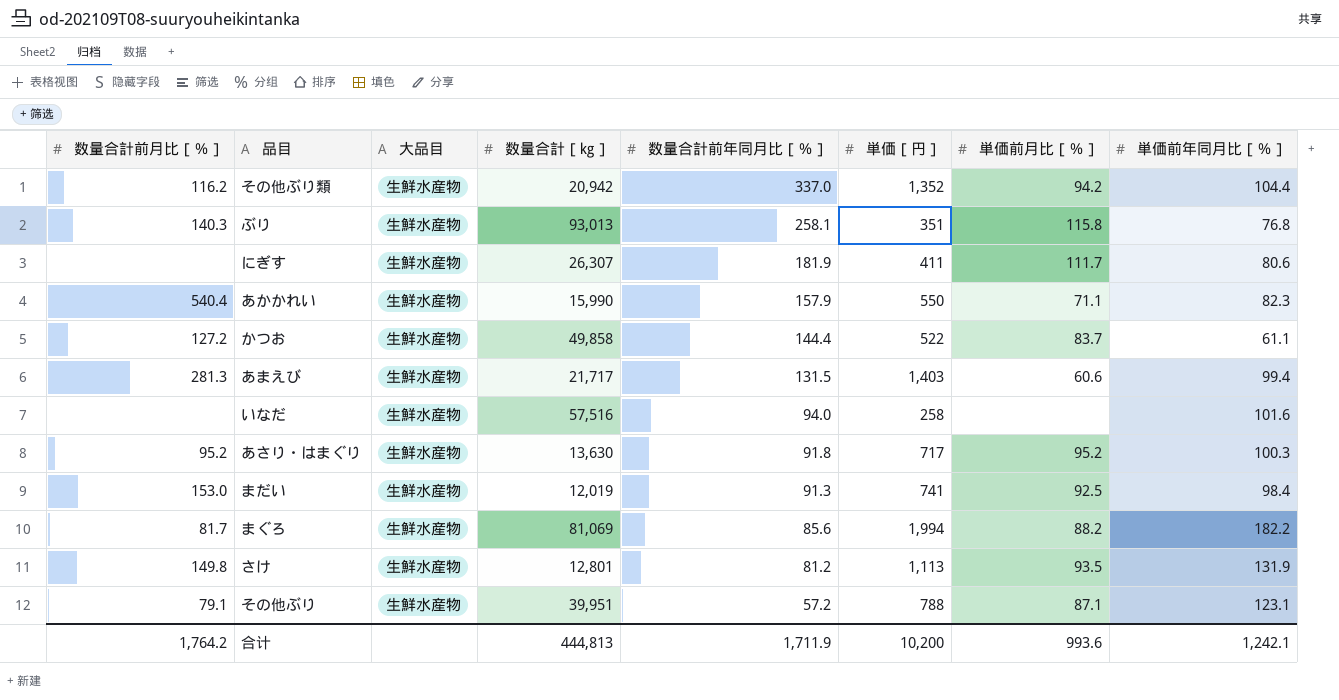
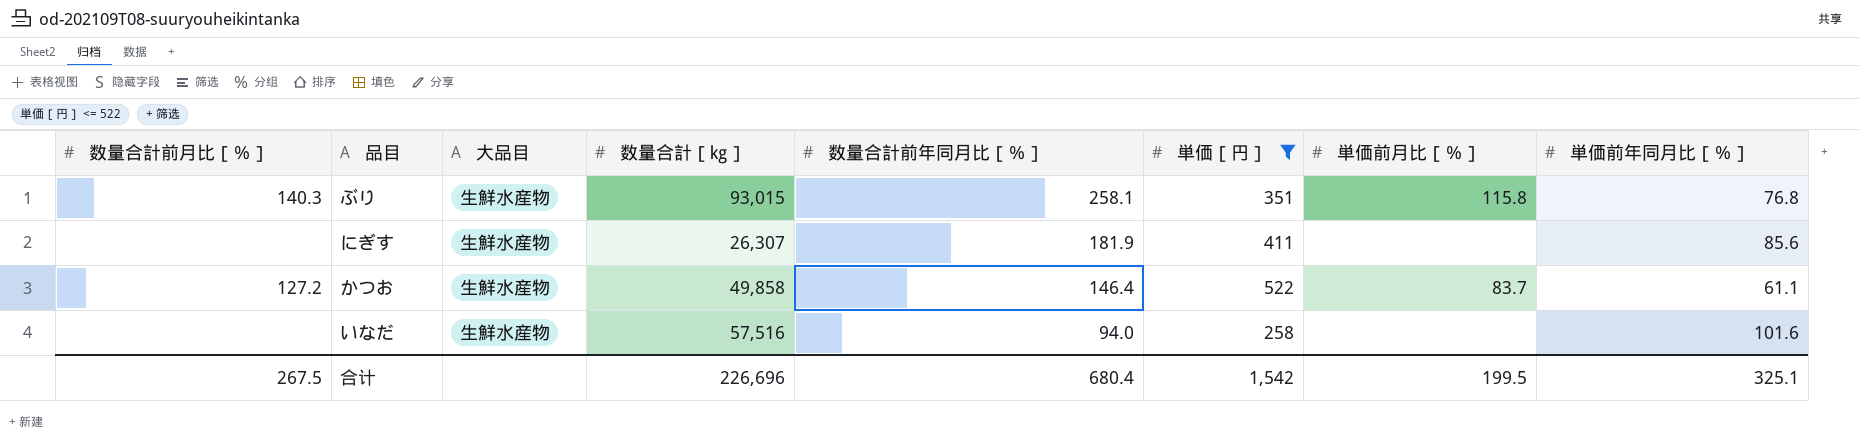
filter: none -> 単価［円］ <= 522
ぶり | 数量合計［㎏］: 93,013 -> 93,015
にぎす | 単価前月比［％］: 111.7 -> none
にぎす | 単価前年同月比［％］: 80.6 -> 85.6
かつお | 数量合計前年同月比［％］: 144.4 -> 146.4
合计 | 数量合計前月比［％］: 1,764.2 -> 267.5
合计 | 数量合計［㎏］: 444,813 -> 226,696
合计 | 数量合計前年同月比［％］: 1,711.9 -> 680.4
合计 | 単価［円］: 10,200 -> 1,542
合计 | 単価前月比［％］: 993.6 -> 199.5
合计 | 単価前年同月比［％］: 1,242.1 -> 325.1

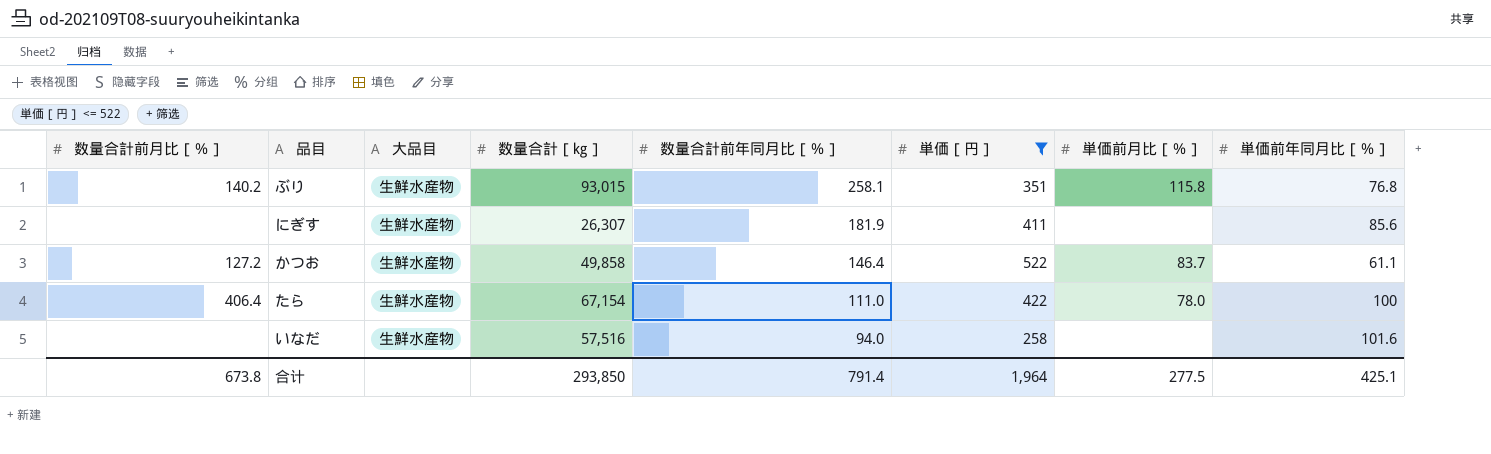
ぶり | 数量合計前月比［％］: 140.3 -> 140.2
row たら: none -> 406.4 | 生鮮水産物 | 67,154 | 111.0 | 422 | 78.0 | 100
合计 | 数量合計前月比［％］: 267.5 -> 673.8
合计 | 数量合計［㎏］: 226,696 -> 293,850
合计 | 数量合計前年同月比［％］: 680.4 -> 791.4
合计 | 単価［円］: 1,542 -> 1,964
合计 | 単価前月比［％］: 199.5 -> 277.5
合计 | 単価前年同月比［％］: 325.1 -> 425.1

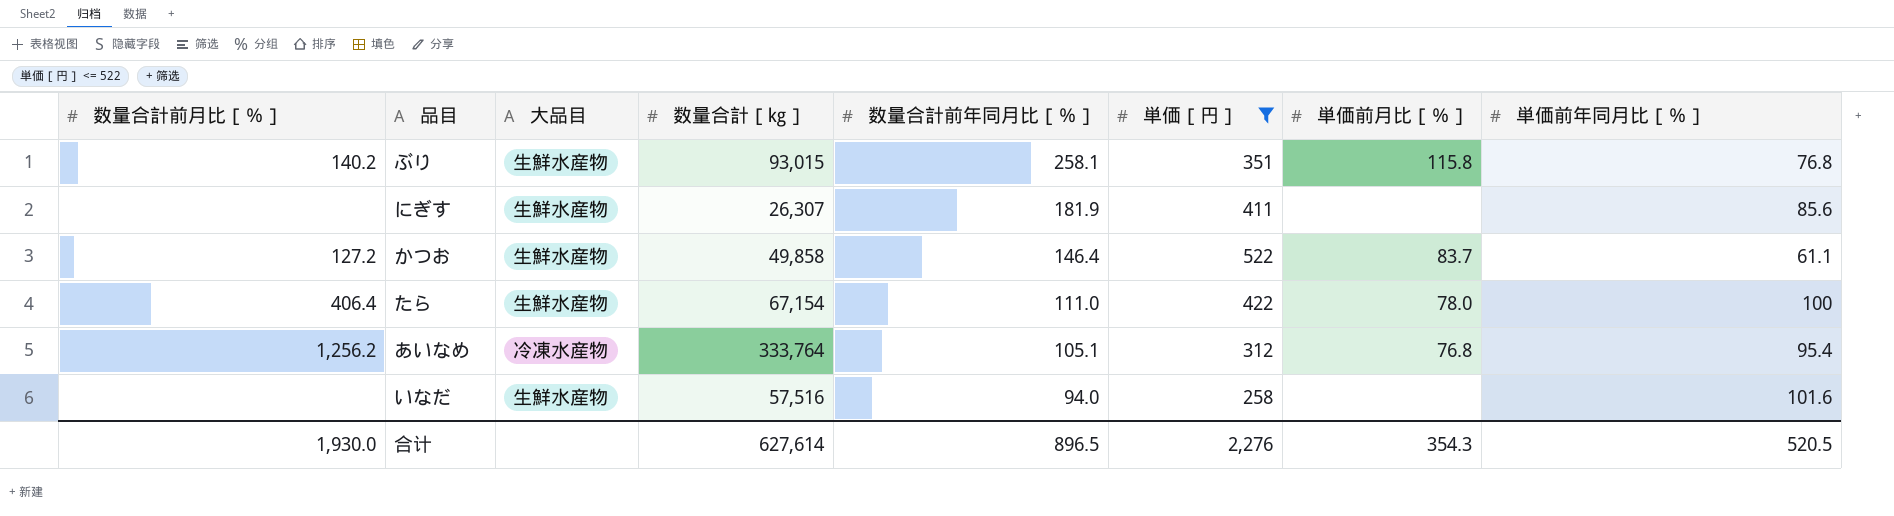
row あいなめ: none -> 1,256.2 | 冷凍水産物 | 333,764 | 105.1 | 312 | 76.8 | 95.4
合计 | 数量合計前月比［％］: 673.8 -> 1,930.0
合计 | 数量合計［㎏］: 293,850 -> 627,614
合计 | 数量合計前年同月比［％］: 791.4 -> 896.5
合计 | 単価［円］: 1,964 -> 2,276
合计 | 単価前月比［％］: 277.5 -> 354.3
合计 | 単価前年同月比［％］: 425.1 -> 520.5

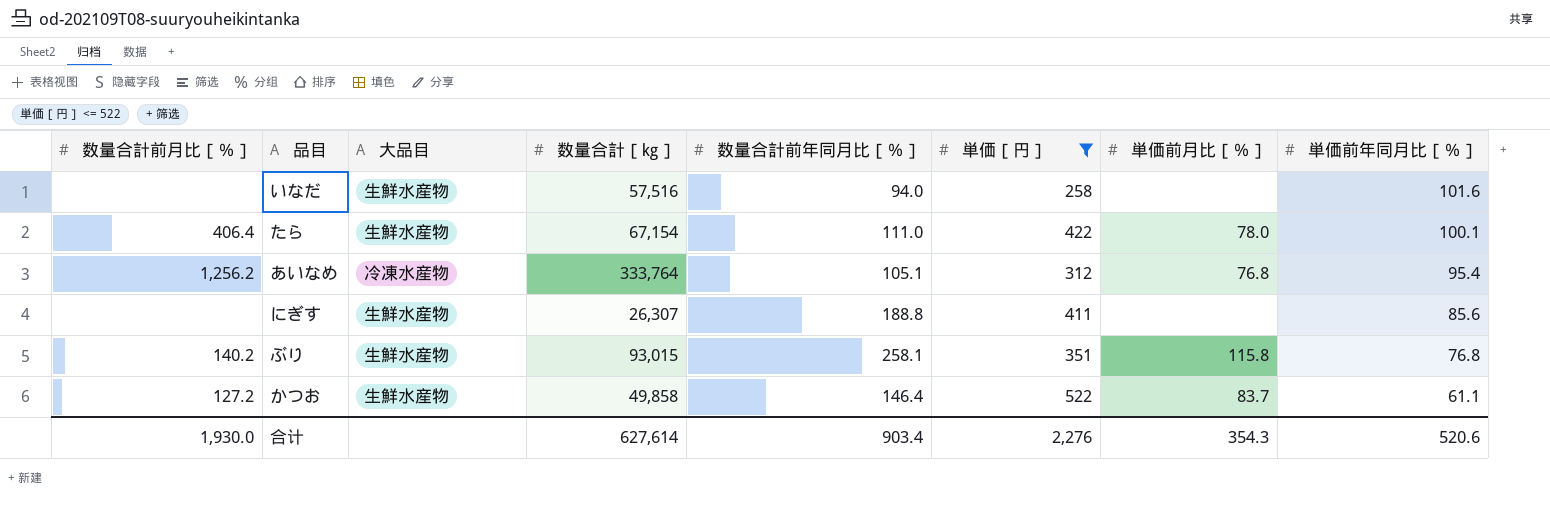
row order: 数量合計前年同月比［％］ descending -> 単価前年同月比［％］ descending
たら | 単価前年同月比［％］: 100 -> 100.1
にぎす | 数量合計前年同月比［％］: 181.9 -> 188.8
合计 | 数量合計前年同月比［％］: 896.5 -> 903.4
合计 | 単価前年同月比［％］: 520.5 -> 520.6

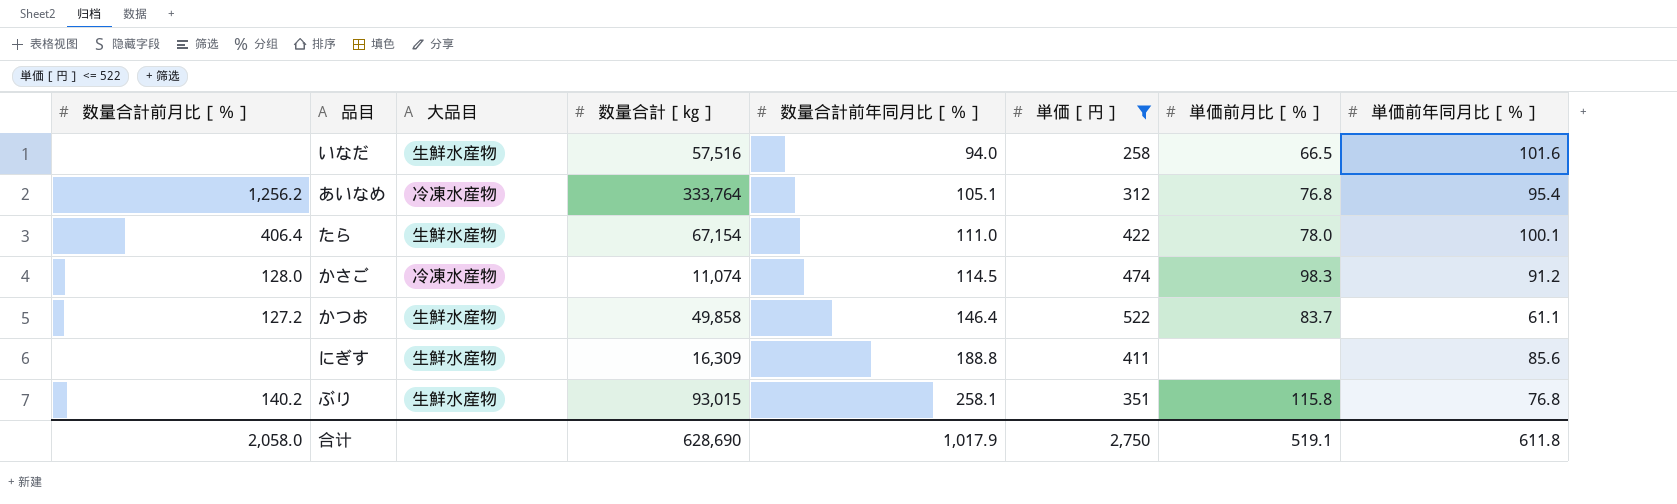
row order: 単価前年同月比［％］ descending -> 数量合計前年同月比［％］ ascending
いなだ | 単価前月比［％］: none -> 66.5
row かさご: none -> 128.0 | 冷凍水産物 | 11,074 | 114.5 | 474 | 98.3 | 91.2
にぎす | 数量合計［㎏］: 26,307 -> 16,309
合计 | 数量合計前月比［％］: 1,930.0 -> 2,058.0
合计 | 数量合計［㎏］: 627,614 -> 628,690
合计 | 数量合計前年同月比［％］: 903.4 -> 1,017.9
合计 | 単価［円］: 2,276 -> 2,750
合计 | 単価前月比［％］: 354.3 -> 519.1
合计 | 単価前年同月比［％］: 520.6 -> 611.8

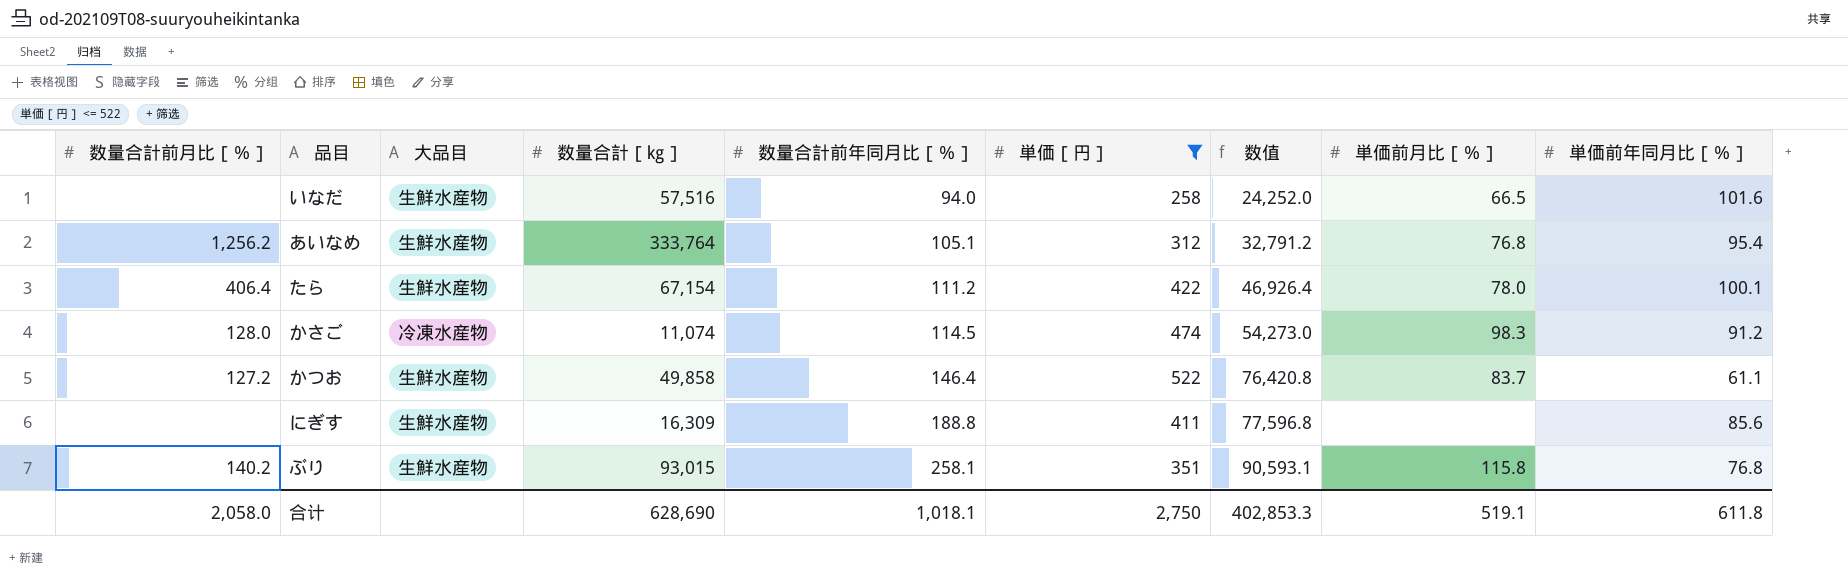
column 数值 | formula: none -> [数量合計前年同月比［％］] * [単価［円］]
あいなめ | 大品目: 冷凍水産物 -> 生鮮水産物
たら | 数量合計前年同月比［％］: 111.0 -> 111.2
合计 | 数量合計前年同月比［％］: 1,017.9 -> 1,018.1

